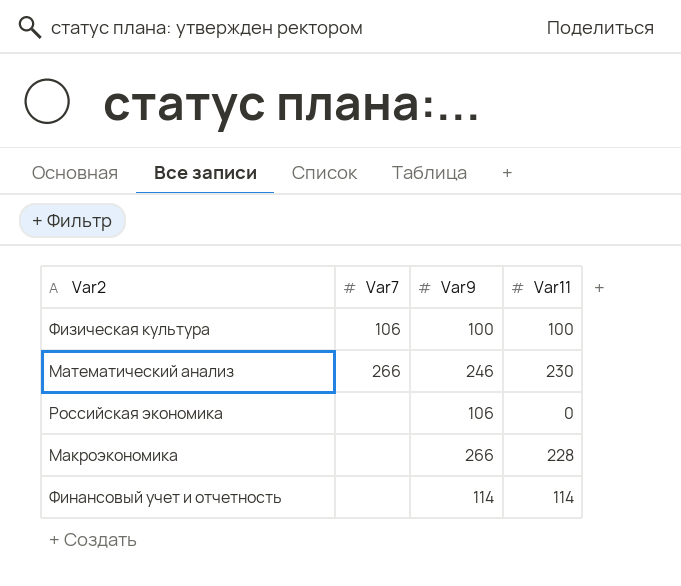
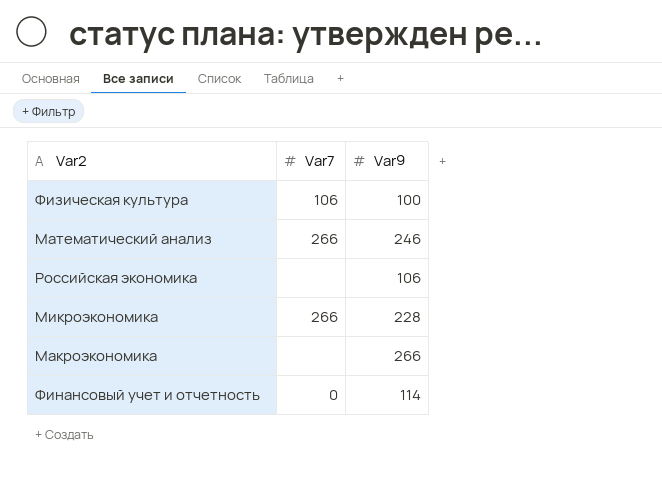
column Var11 | position: 4 -> none
row Микроэкономика: none -> 266 | 228
Финансовый учет и отчетность | Var7: none -> 0

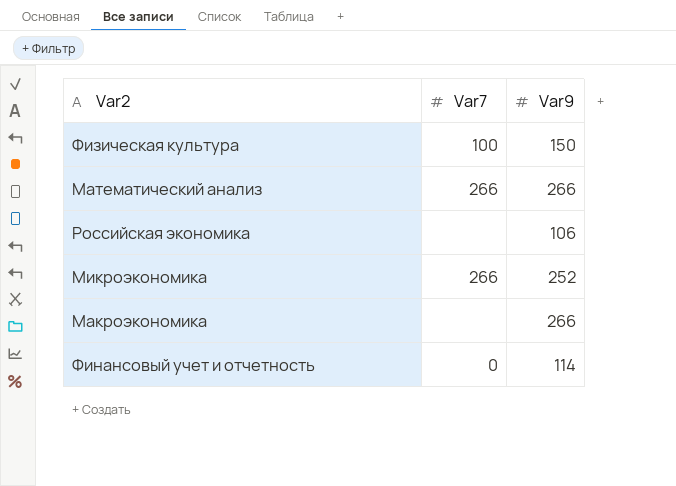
Физическая культура | Var7: 106 -> 100
Физическая культура | Var9: 100 -> 150
Математический анализ | Var9: 246 -> 266
Микроэкономика | Var9: 228 -> 252

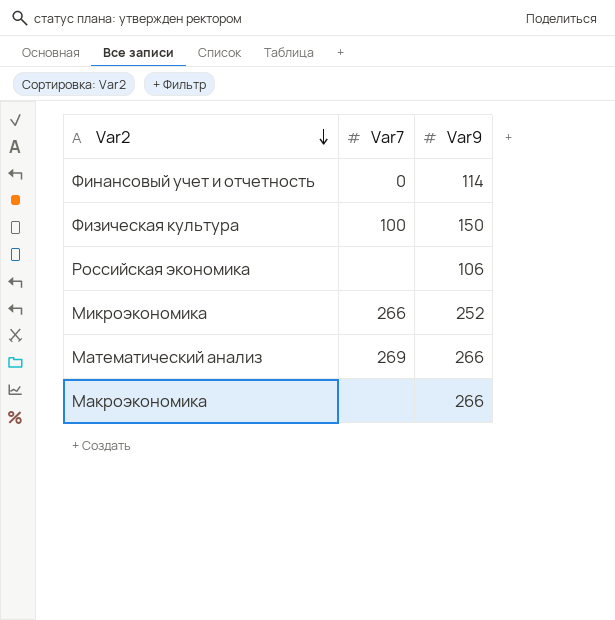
row order: none -> Var2 descending
Математический анализ | Var7: 266 -> 269

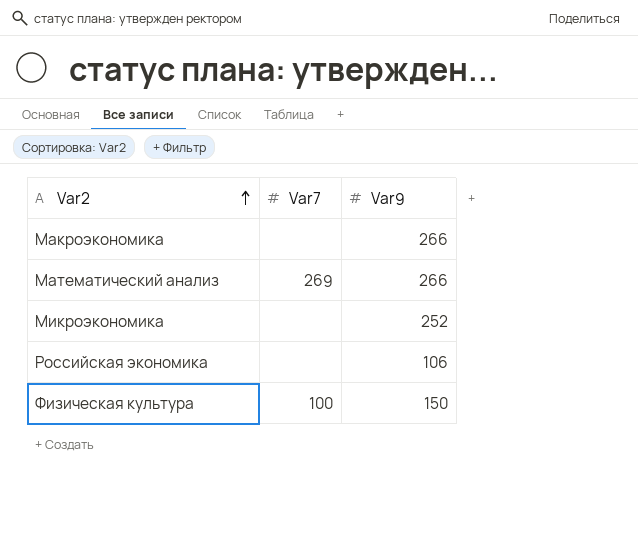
row order: Var2 descending -> Var2 ascending
row Финансовый учет и отчетность: 0 | 114 -> none
Микроэкономика | Var7: 266 -> none

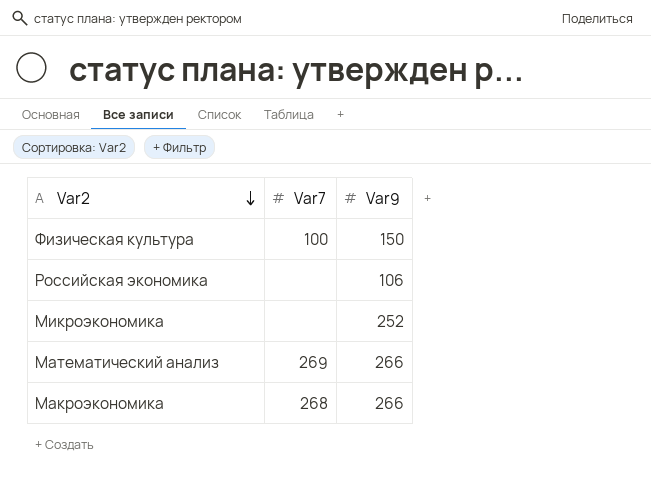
row order: Var2 ascending -> Var2 descending
Макроэкономика | Var7: none -> 268

